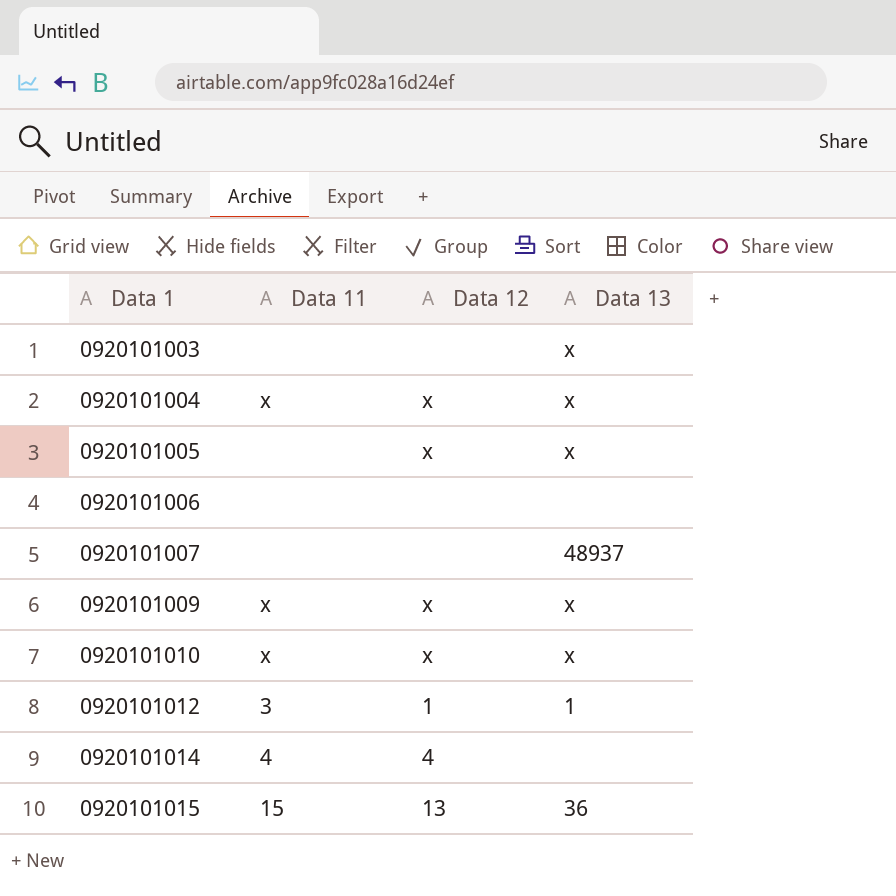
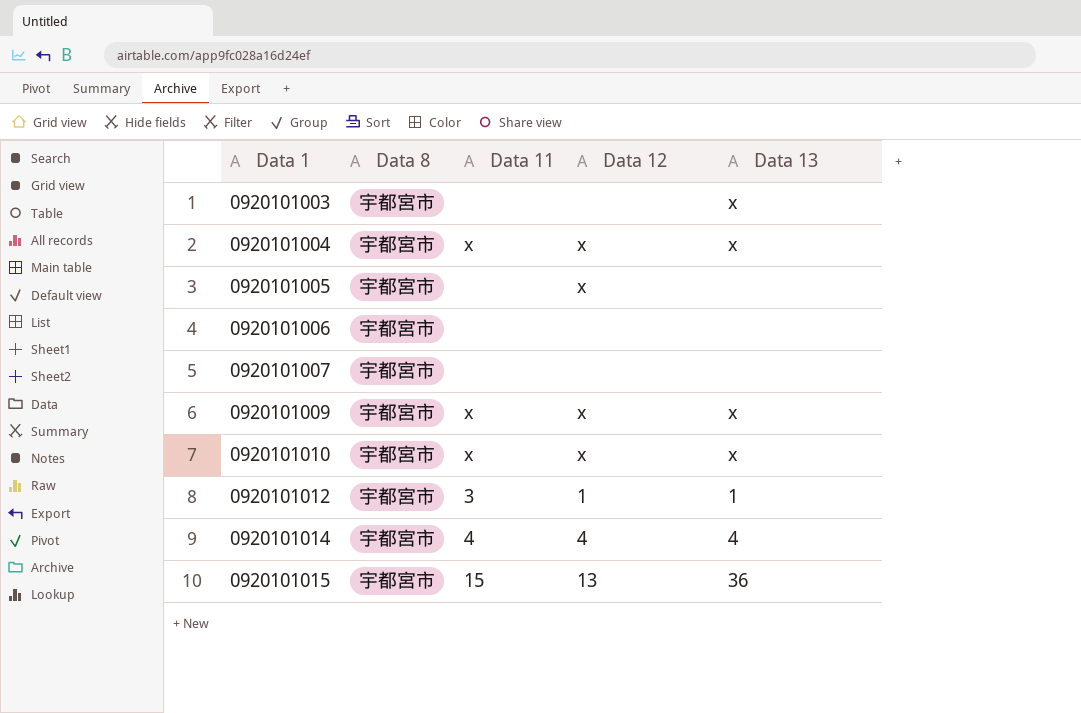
column Data 8 | position: none -> 2
0920101005 | Data 13: x -> none
0920101007 | Data 13: 48937 -> none
0920101014 | Data 13: none -> 4

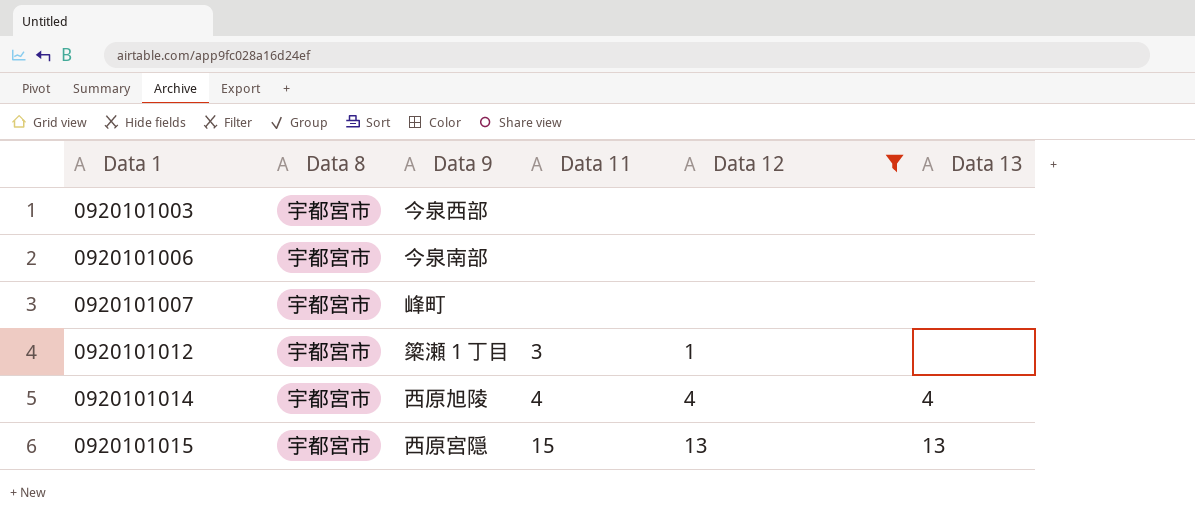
filter: none -> Data 12 != x
column Data 9 | position: none -> 3
0920101003 | Data 13: x -> none
0920101012 | Data 13: 1 -> none
0920101015 | Data 13: 36 -> 13

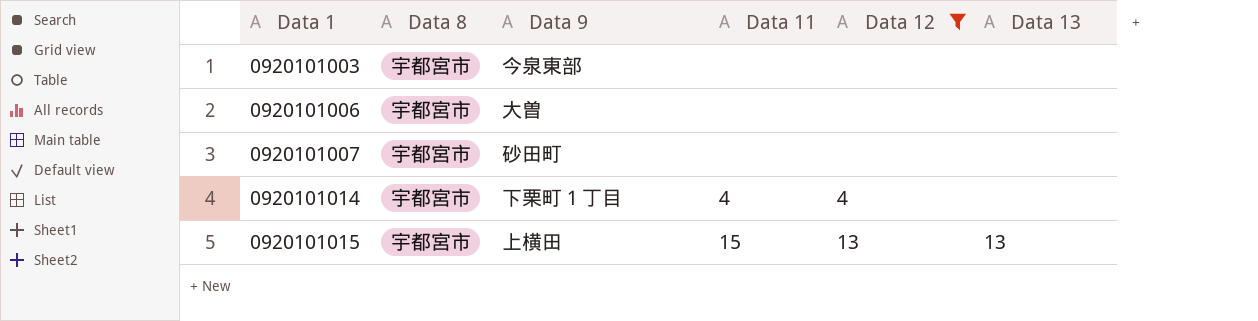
row 0920101012: 宇都宮市 | 簗瀬１丁目 | 3 | 1 | none -> none
0920101003 | Data 9: 今泉西部 -> 今泉東部
0920101006 | Data 9: 今泉南部 -> 大曽
0920101007 | Data 9: 峰町 -> 砂田町
0920101014 | Data 9: 西原旭陵 -> 下栗町１丁目
0920101014 | Data 13: 4 -> none
0920101015 | Data 9: 西原宮隠 -> 上横田

